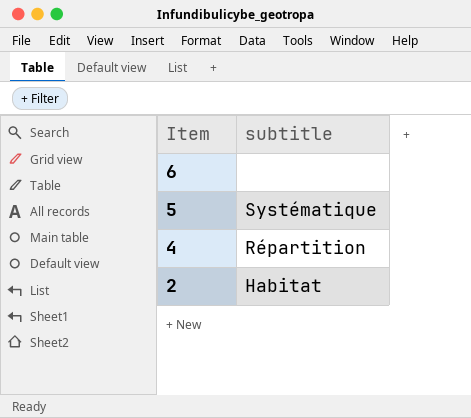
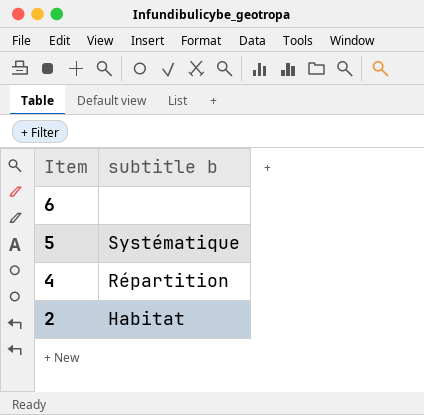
column name: subtitle -> subtitle b

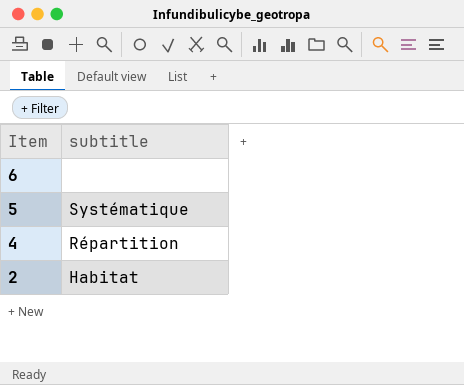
column name: subtitle b -> subtitle

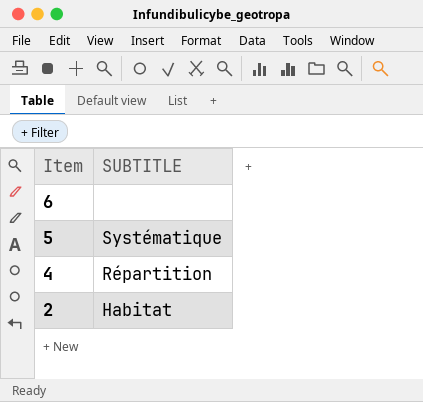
column name: subtitle -> SUBTITLE

